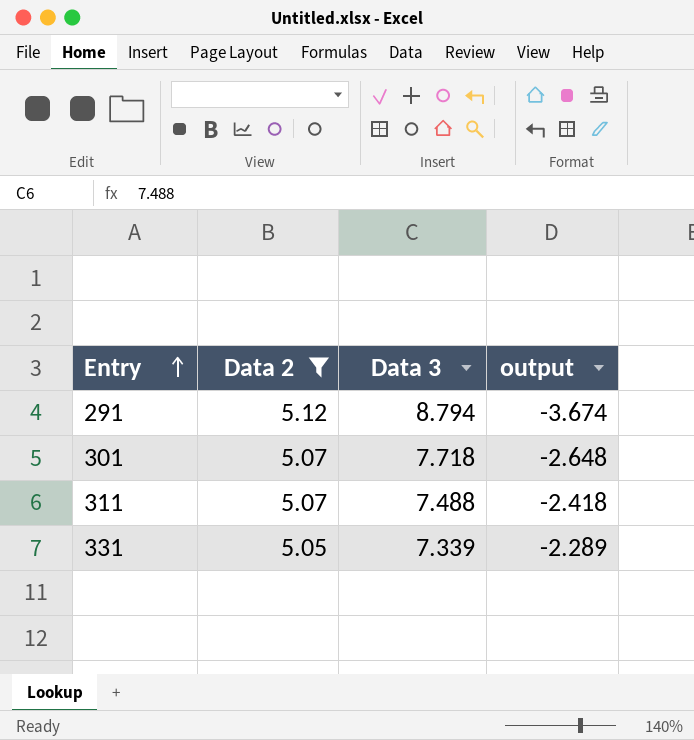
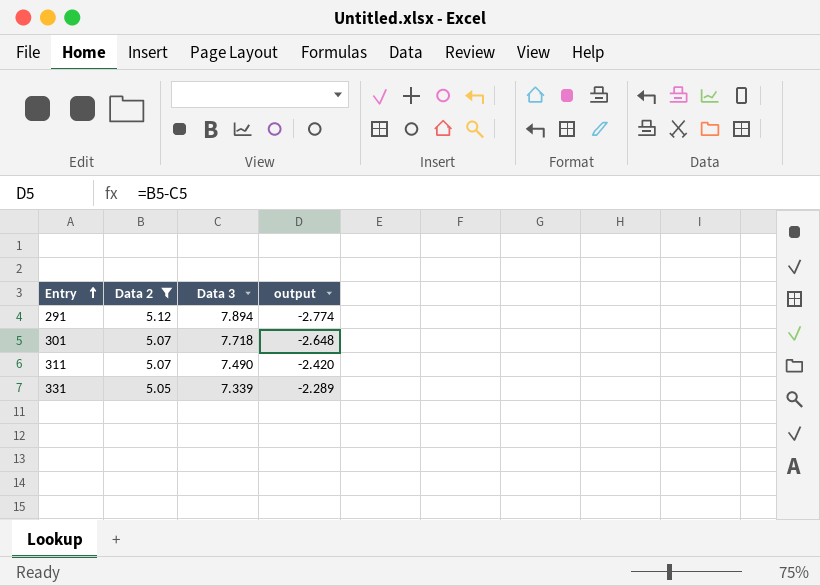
291 | Data 3: 8.794 -> 7.894
291 | output: -3.674 -> -2.774
311 | Data 3: 7.488 -> 7.490
311 | output: -2.418 -> -2.420

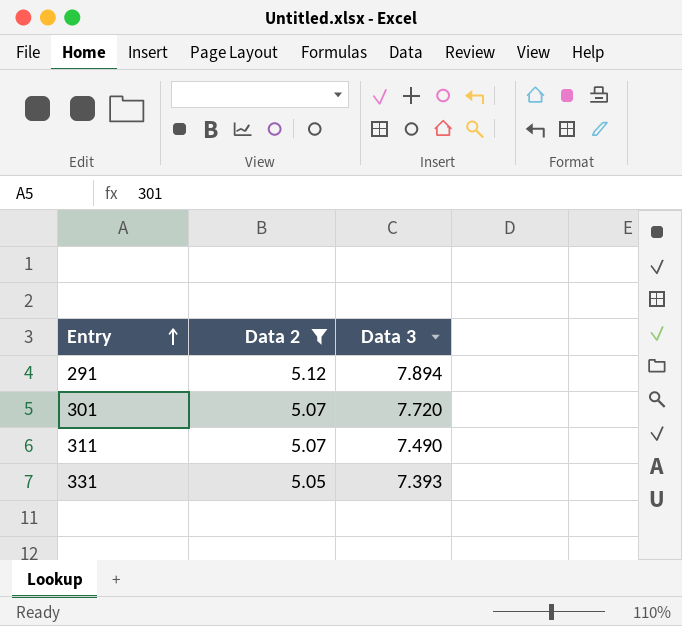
column output | formula: [Data 2] - [Data 3] -> none
301 | Data 3: 7.718 -> 7.720
331 | Data 3: 7.339 -> 7.393

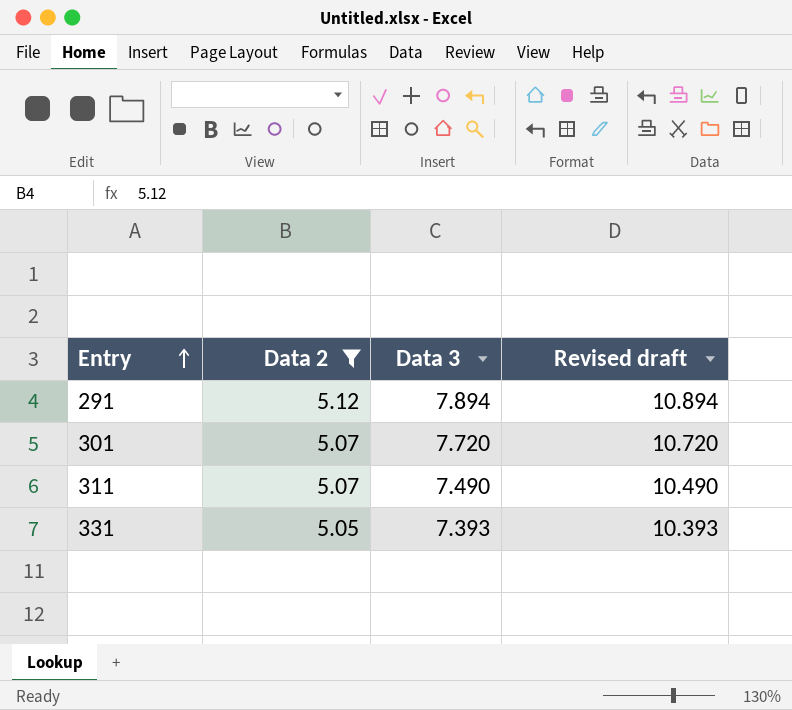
column Revised draft | formula: none -> [Data 3] + 3

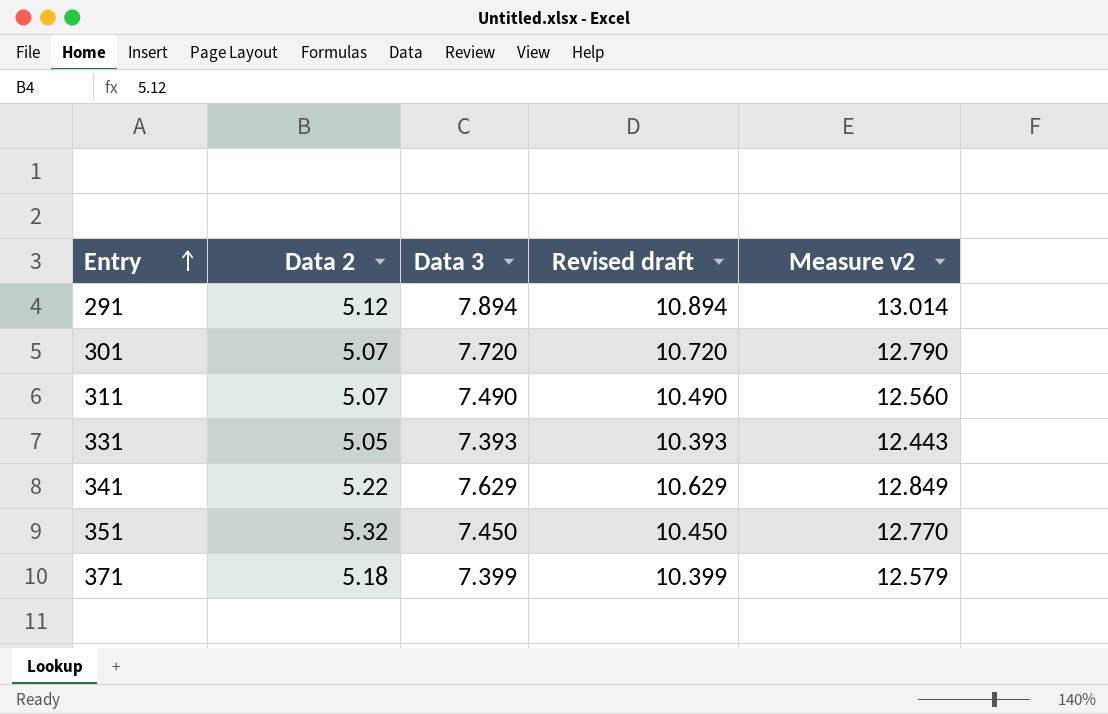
filter: Data 2 <= 5.12 -> none
column Measure v2 | formula: none -> [Data 2] + [Data 3]

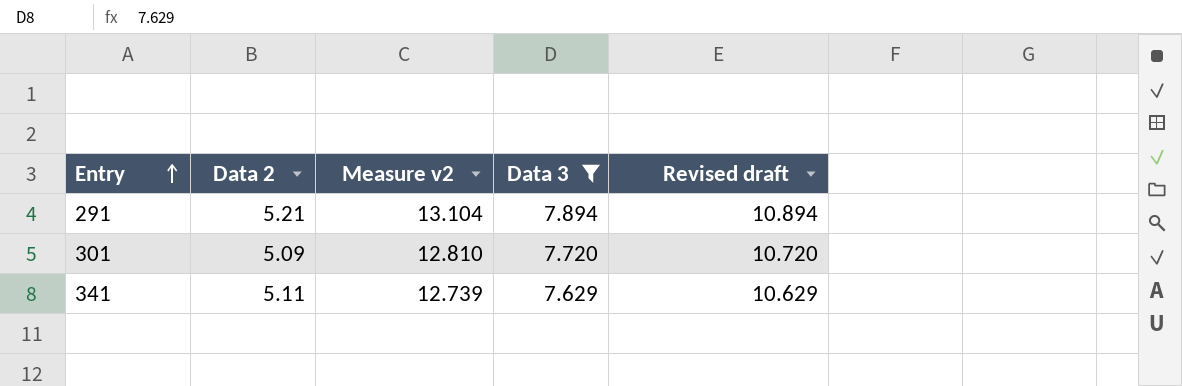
filter: none -> Data 3 >= 7.629
column Measure v2 | position: 5 -> 3
291 | Data 2: 5.12 -> 5.21
291 | Measure v2: 13.014 -> 13.104
301 | Data 2: 5.07 -> 5.09
301 | Measure v2: 12.790 -> 12.810
341 | Data 2: 5.22 -> 5.11
341 | Measure v2: 12.849 -> 12.739

